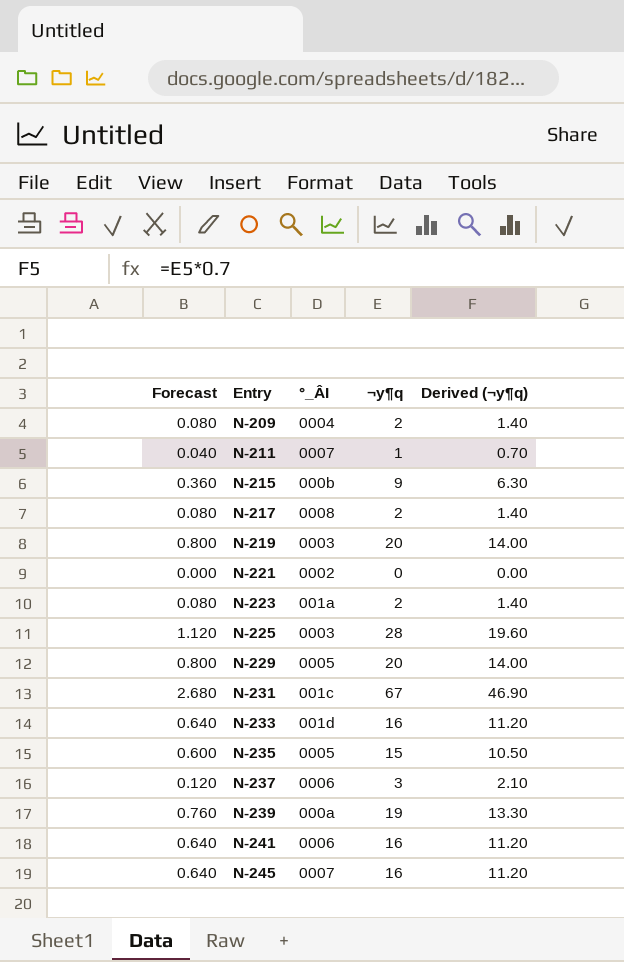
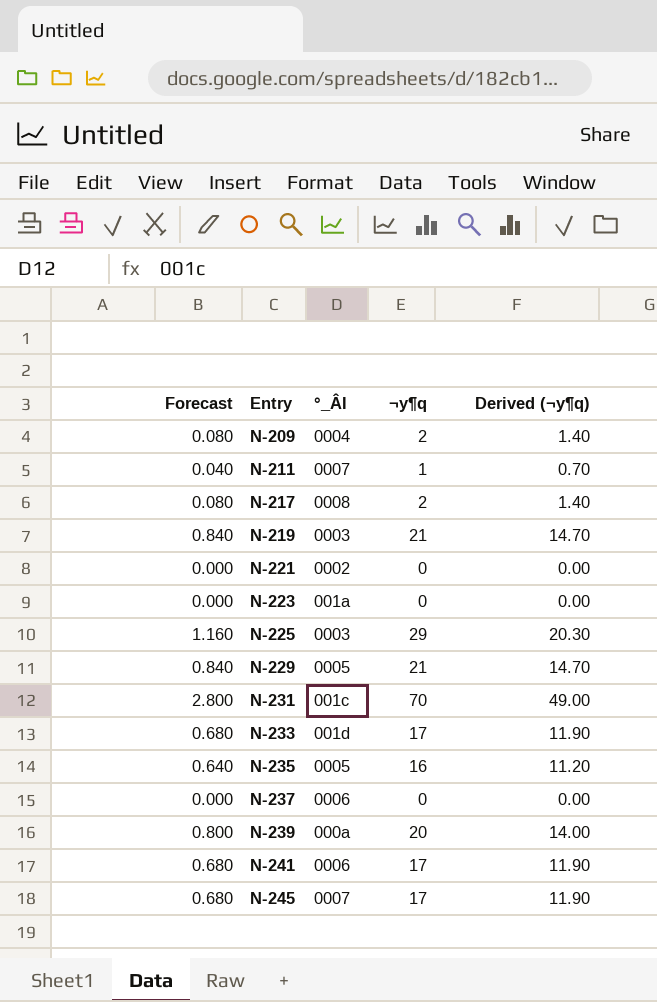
row N-215: 0.360 | 000b | 9 | 6.30 -> none
N-219 | Forecast: 0.800 -> 0.840
N-219 | ¬y¶q: 20 -> 21
N-219 | Derived (¬y¶q): 14.00 -> 14.70
N-223 | Forecast: 0.080 -> 0.000
N-223 | ¬y¶q: 2 -> 0
N-223 | Derived (¬y¶q): 1.40 -> 0.00
N-225 | Forecast: 1.120 -> 1.160
N-225 | ¬y¶q: 28 -> 29
N-225 | Derived (¬y¶q): 19.60 -> 20.30
N-229 | Forecast: 0.800 -> 0.840
N-229 | ¬y¶q: 20 -> 21
N-229 | Derived (¬y¶q): 14.00 -> 14.70
N-231 | Forecast: 2.680 -> 2.800
N-231 | ¬y¶q: 67 -> 70
N-231 | Derived (¬y¶q): 46.90 -> 49.00
N-233 | Forecast: 0.640 -> 0.680
N-233 | ¬y¶q: 16 -> 17
N-233 | Derived (¬y¶q): 11.20 -> 11.90
N-235 | Forecast: 0.600 -> 0.640
N-235 | ¬y¶q: 15 -> 16
N-235 | Derived (¬y¶q): 10.50 -> 11.20
N-237 | Forecast: 0.120 -> 0.000
N-237 | ¬y¶q: 3 -> 0
N-237 | Derived (¬y¶q): 2.10 -> 0.00
N-239 | Forecast: 0.760 -> 0.800
N-239 | ¬y¶q: 19 -> 20
N-239 | Derived (¬y¶q): 13.30 -> 14.00
N-241 | Forecast: 0.640 -> 0.680
N-241 | ¬y¶q: 16 -> 17
N-241 | Derived (¬y¶q): 11.20 -> 11.90
N-245 | Forecast: 0.640 -> 0.680
N-245 | ¬y¶q: 16 -> 17
N-245 | Derived (¬y¶q): 11.20 -> 11.90

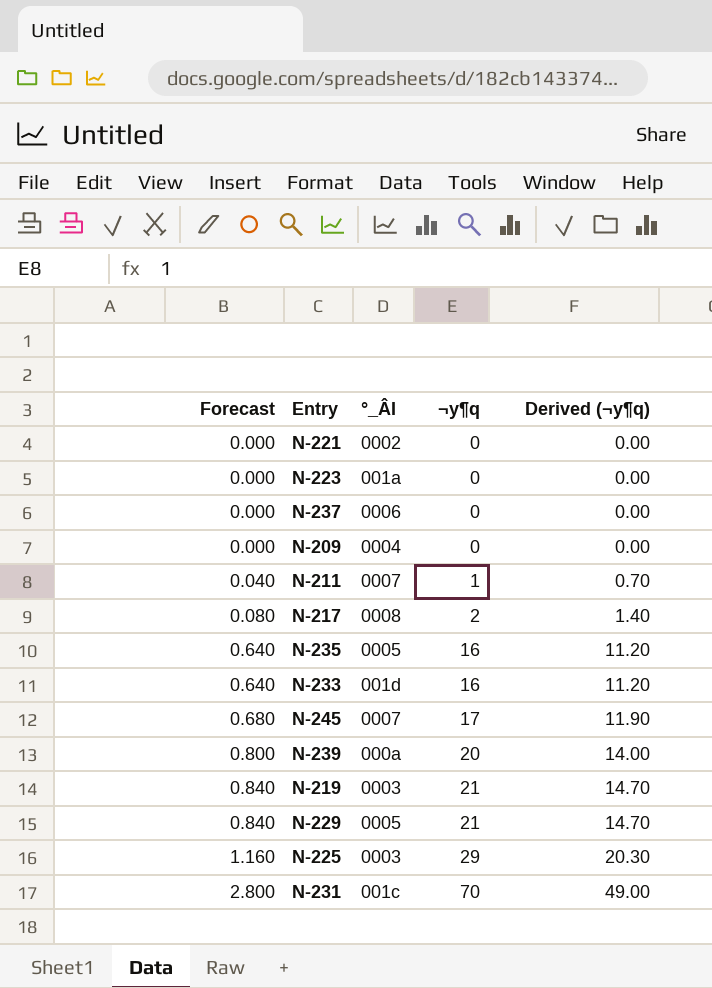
row order: Entry ascending -> Forecast ascending
row N-241: 0.680 | 0006 | 17 | 11.90 -> none
N-209 | Forecast: 0.080 -> 0.000
N-209 | ¬y¶q: 2 -> 0
N-209 | Derived (¬y¶q): 1.40 -> 0.00
N-233 | Forecast: 0.680 -> 0.640
N-233 | ¬y¶q: 17 -> 16
N-233 | Derived (¬y¶q): 11.90 -> 11.20

